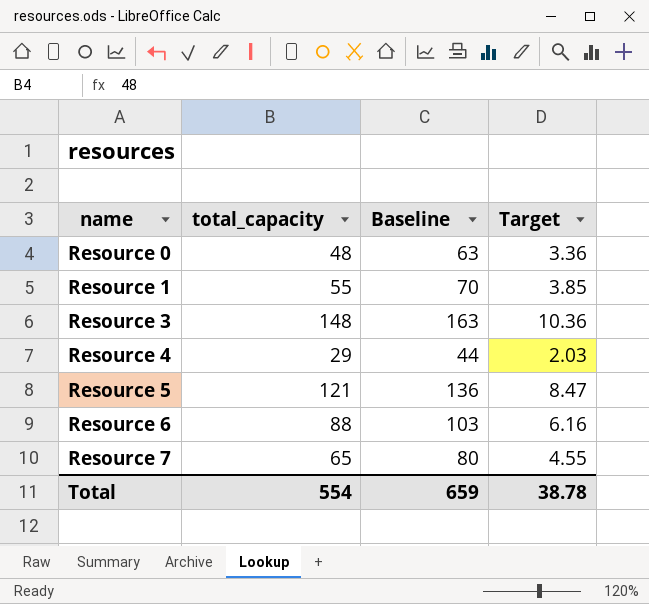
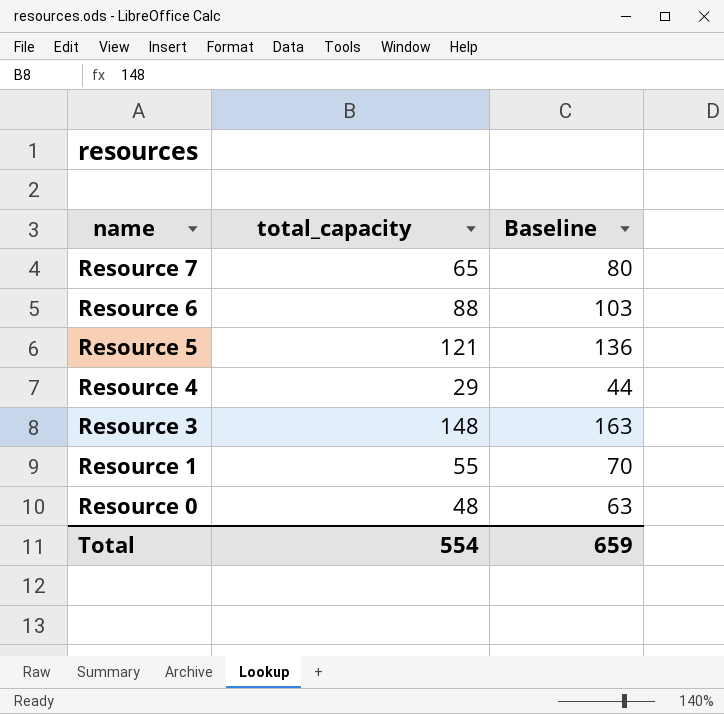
row order: name ascending -> name descending
column Target | formula: [total_capacity] * 0.07 -> none

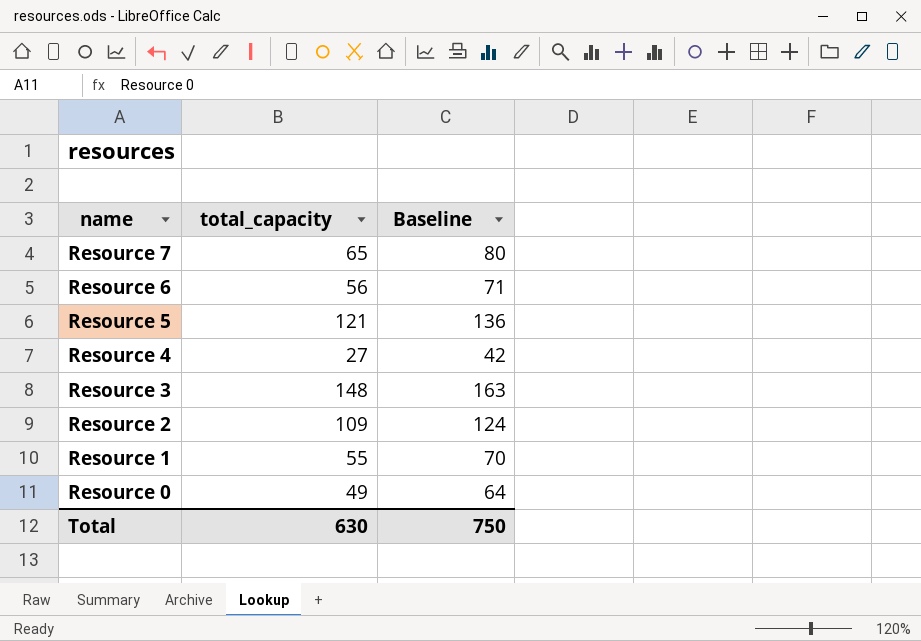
Resource 6 | total_capacity: 88 -> 56
Resource 6 | Baseline: 103 -> 71
Resource 4 | total_capacity: 29 -> 27
Resource 4 | Baseline: 44 -> 42
row Resource 2: none -> 109 | 124
Resource 0 | total_capacity: 48 -> 49
Resource 0 | Baseline: 63 -> 64
Total | total_capacity: 554 -> 630
Total | Baseline: 659 -> 750

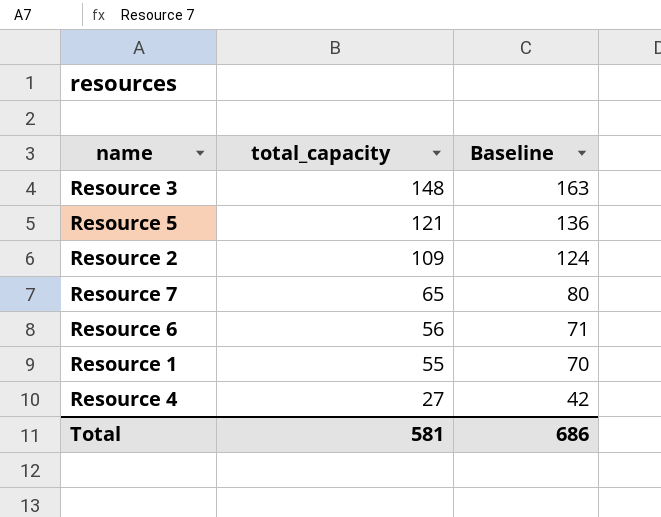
row order: name descending -> total_capacity descending
row Resource 0: 49 | 64 -> none
Total | total_capacity: 630 -> 581
Total | Baseline: 750 -> 686

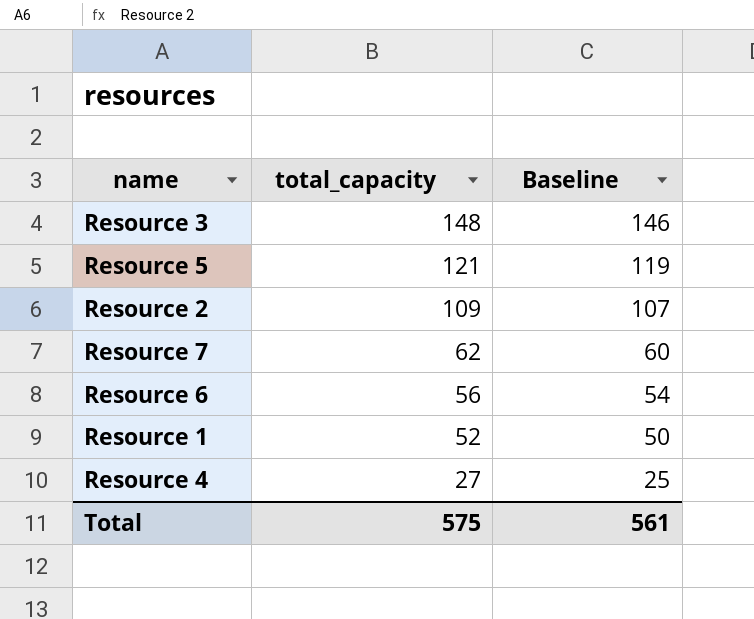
column Baseline | formula: [total_capacity] + 15 -> [total_capacity] - 2
Resource 7 | total_capacity: 65 -> 62
Resource 1 | total_capacity: 55 -> 52
Total | total_capacity: 581 -> 575
Total | Baseline: 686 -> 561

